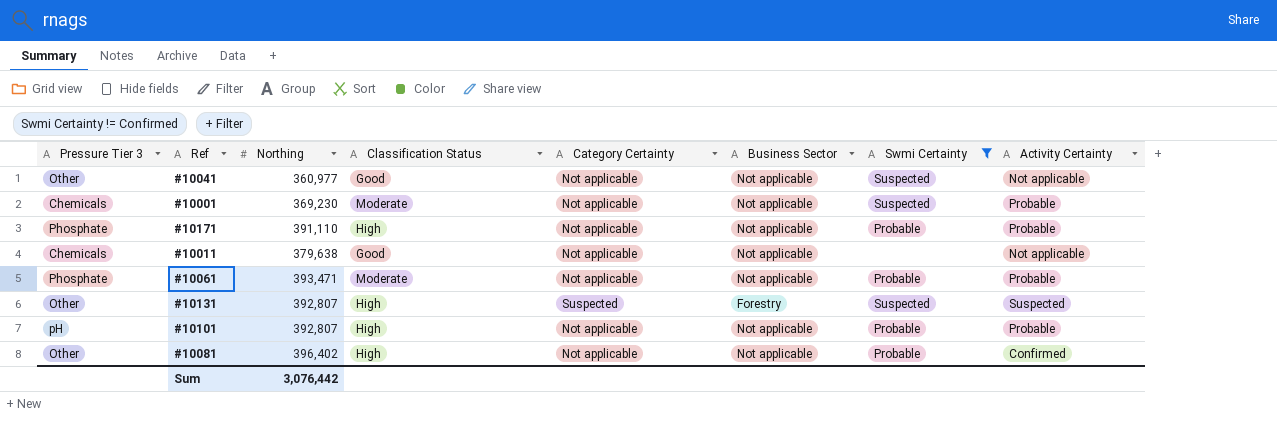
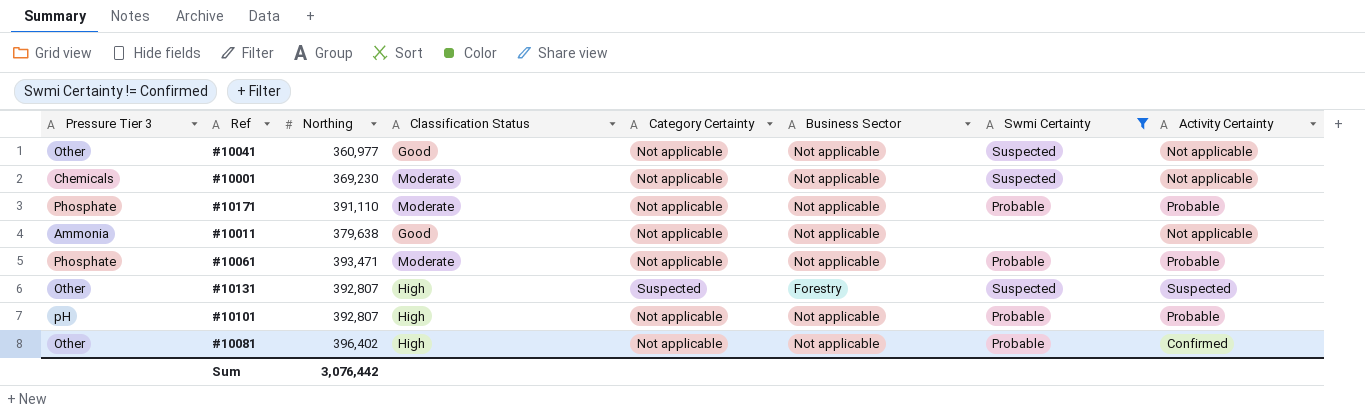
#10001 | Activity Certainty: Probable -> Not applicable
#10171 | Classification Status: High -> Moderate
#10011 | Pressure Tier 3: Chemicals -> Ammonia

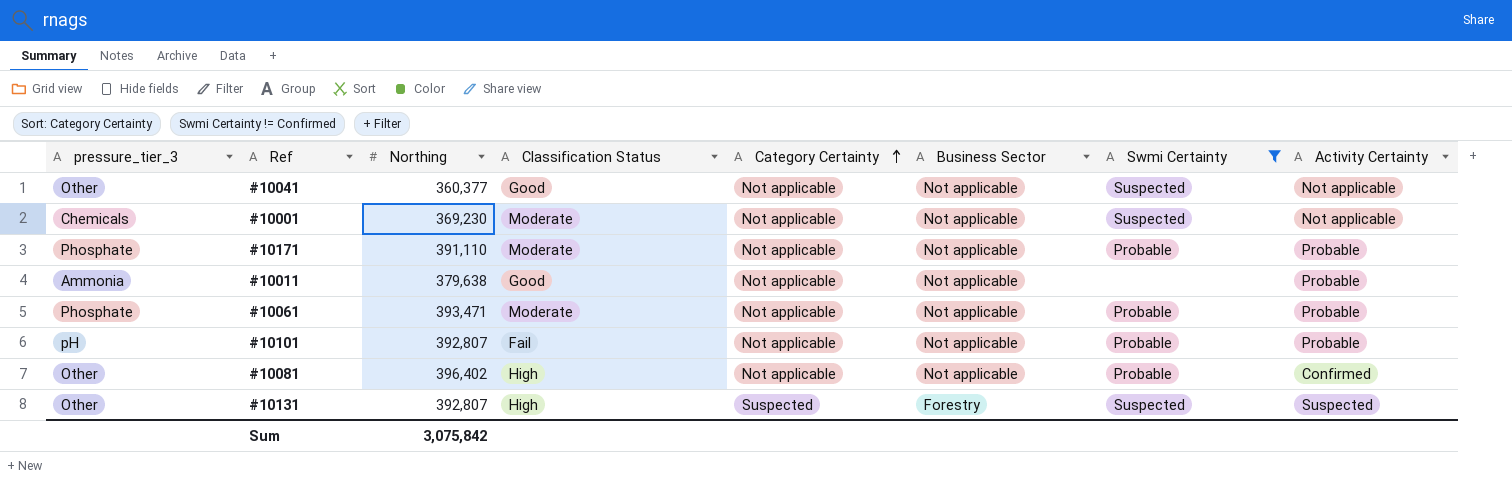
row order: none -> Category Certainty ascending
column name: Pressure Tier 3 -> pressure_tier_3
#10041 | Northing: 360,977 -> 360,377
#10011 | Activity Certainty: Not applicable -> Probable
#10101 | Classification Status: High -> Fail
Sum | Northing: 3,076,442 -> 3,075,842

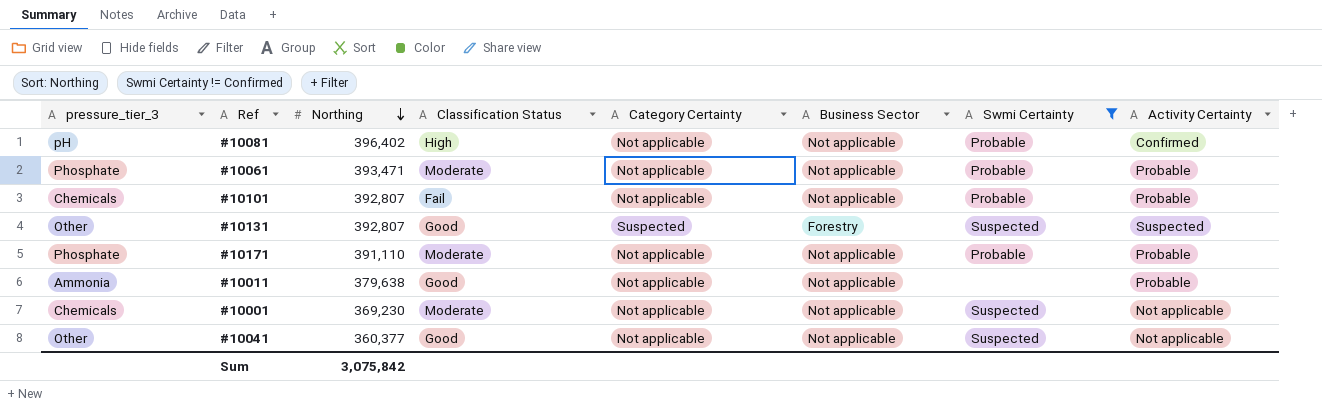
row order: Category Certainty ascending -> Northing descending
#10081 | pressure_tier_3: Other -> pH
#10101 | pressure_tier_3: pH -> Chemicals
#10131 | Classification Status: High -> Good

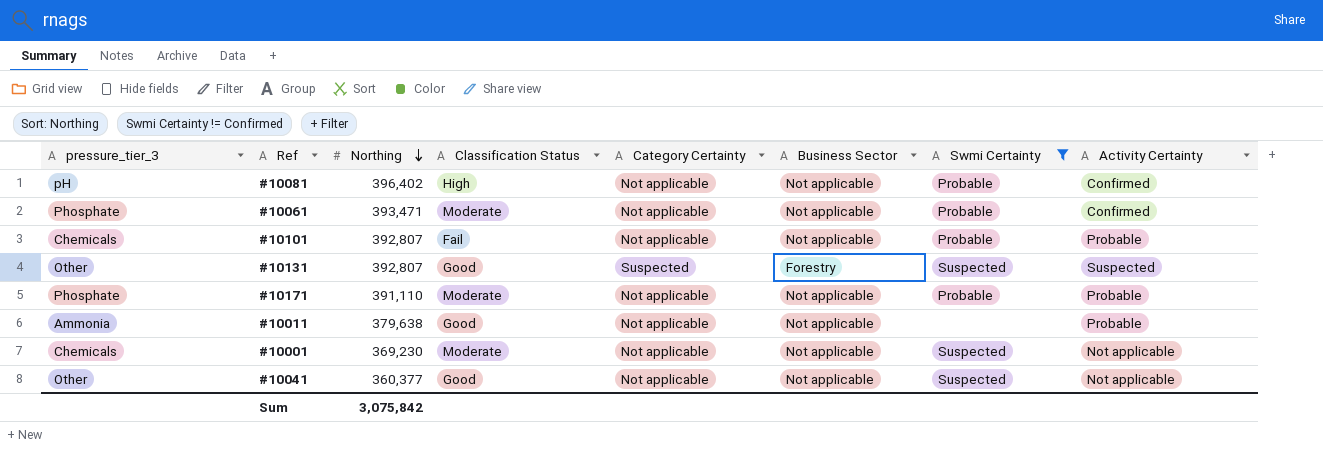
#10061 | Activity Certainty: Probable -> Confirmed

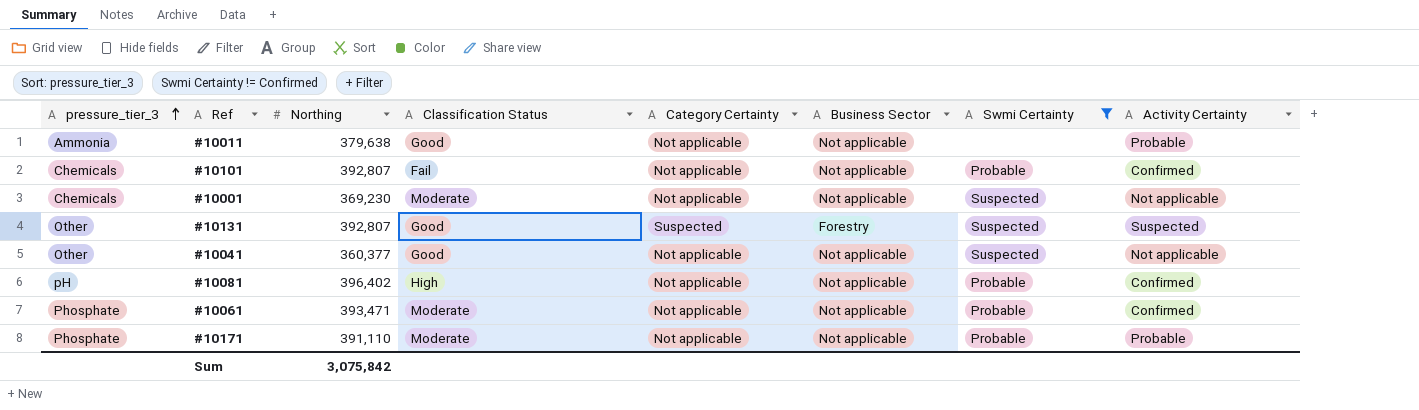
row order: Northing descending -> pressure_tier_3 ascending
#10101 | Activity Certainty: Probable -> Confirmed

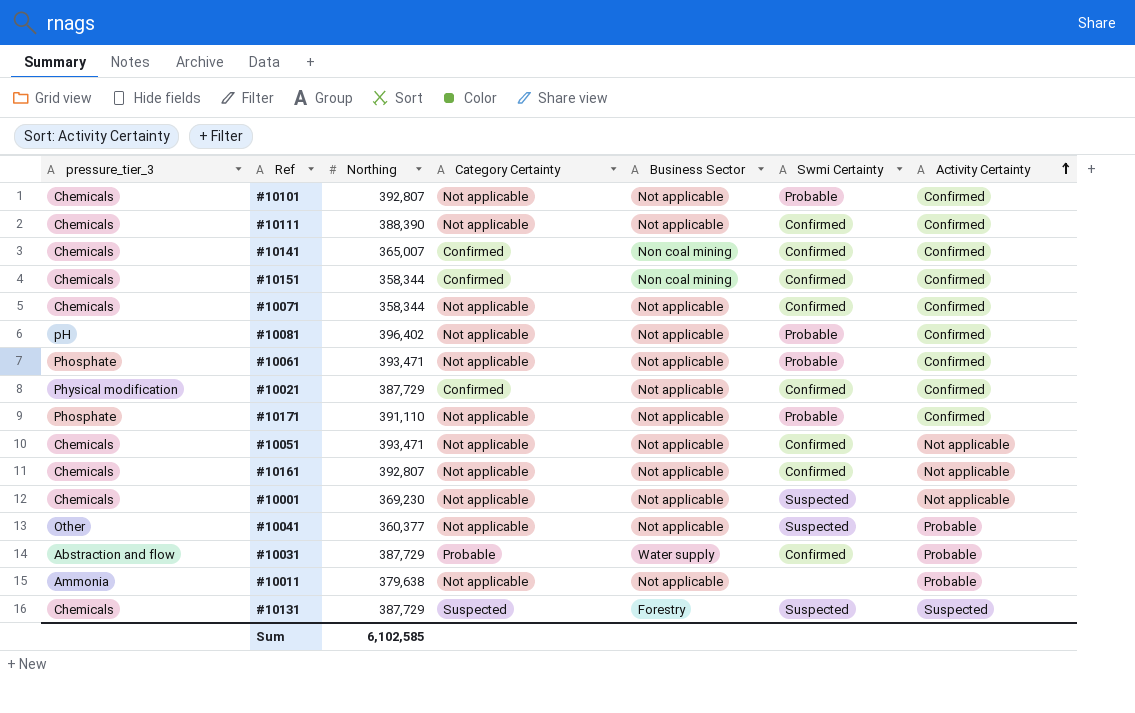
filter: Swmi Certainty != Confirmed -> none
row order: pressure_tier_3 ascending -> Activity Certainty ascending
column Classification Status | position: 4 -> none
#10171 | Activity Certainty: Probable -> Confirmed
#10041 | Activity Certainty: Not applicable -> Probable
#10131 | pressure_tier_3: Other -> Chemicals
#10131 | Northing: 392,807 -> 387,729
Sum | Northing: 3,075,842 -> 6,102,585

